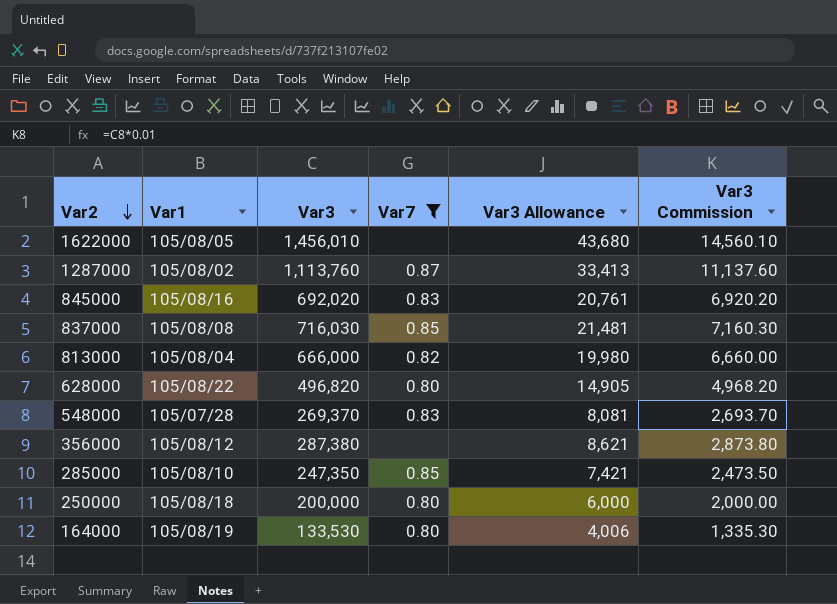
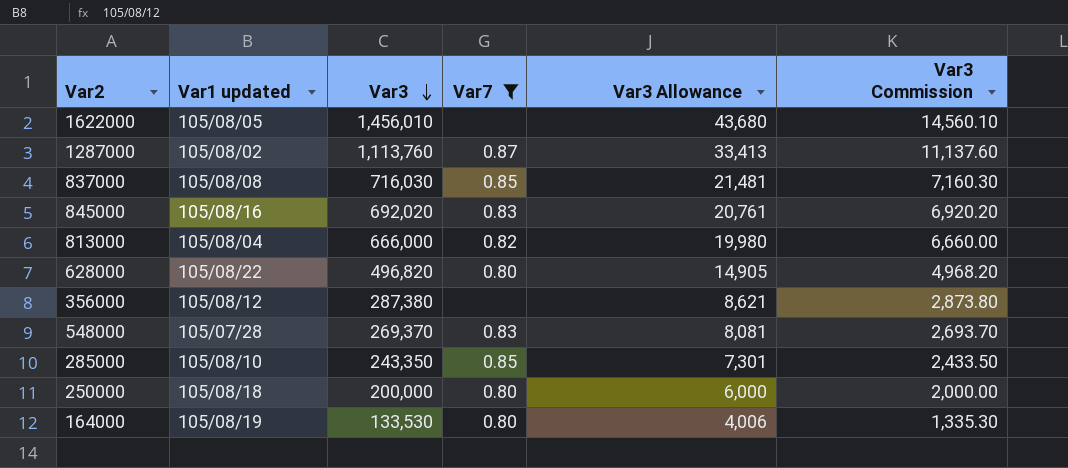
row order: Var2 descending -> Var3 descending
column name: Var1 -> Var1 updated
285000 | Var3: 247,350 -> 243,350
285000 | Var3 Allowance: 7,421 -> 7,301
285000 | Var3 Commission: 2,473.50 -> 2,433.50

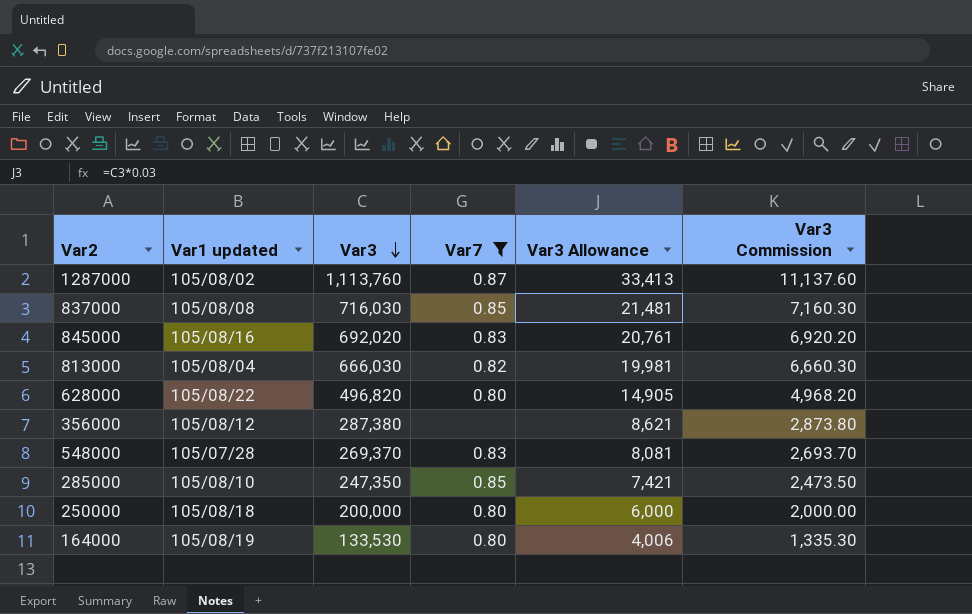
row 1622000: 105/08/05 | 1,456,010 | none | 43,680 | 14,560.10 -> none
813000 | Var3: 666,000 -> 666,030
813000 | Var3 Allowance: 19,980 -> 19,981
813000 | Var3 Commission: 6,660.00 -> 6,660.30
285000 | Var3: 243,350 -> 247,350
285000 | Var3 Allowance: 7,301 -> 7,421
285000 | Var3 Commission: 2,433.50 -> 2,473.50

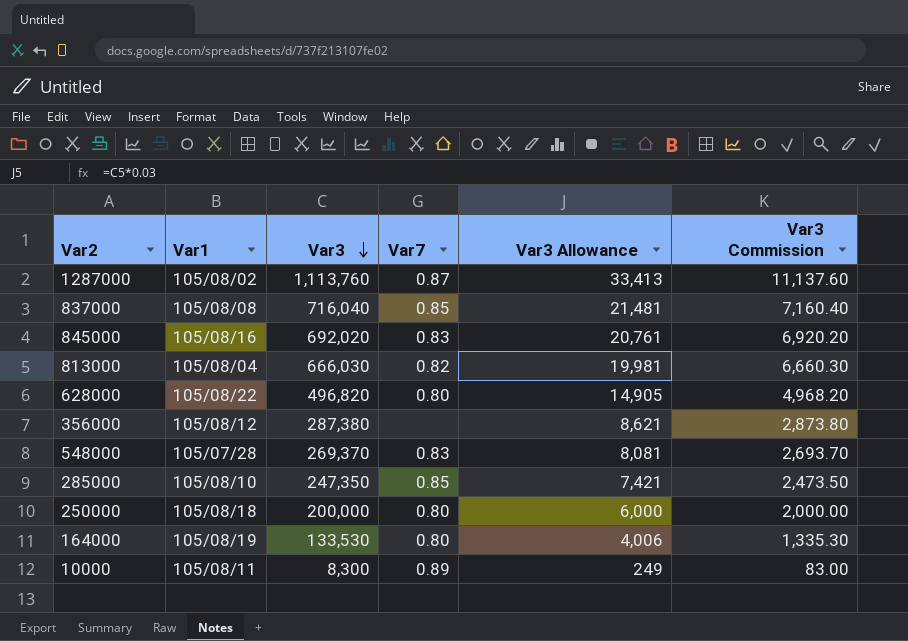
filter: Var7 != 0.89 -> none
column name: Var1 updated -> Var1
837000 | Var3: 716,030 -> 716,040
837000 | Var3 Commission: 7,160.30 -> 7,160.40

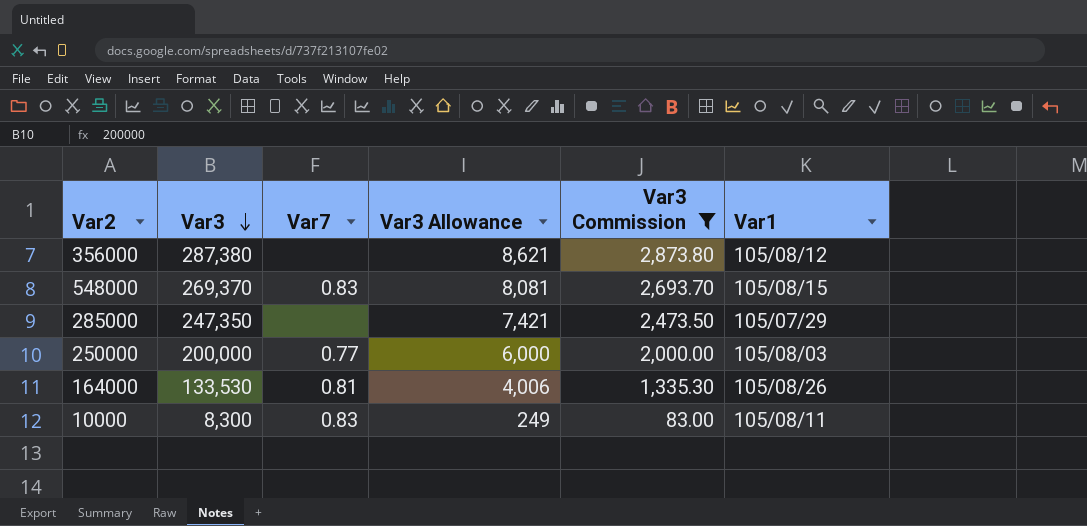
filter: none -> Var3 Commission <= 2,873.80
column Var1 | position: 2 -> 6
548000 | Var1: 105/07/28 -> 105/08/15
285000 | Var7: 0.85 -> none
285000 | Var1: 105/08/10 -> 105/07/29
250000 | Var7: 0.80 -> 0.77
250000 | Var1: 105/08/18 -> 105/08/03
164000 | Var7: 0.80 -> 0.81
164000 | Var1: 105/08/19 -> 105/08/26
10000 | Var7: 0.89 -> 0.83

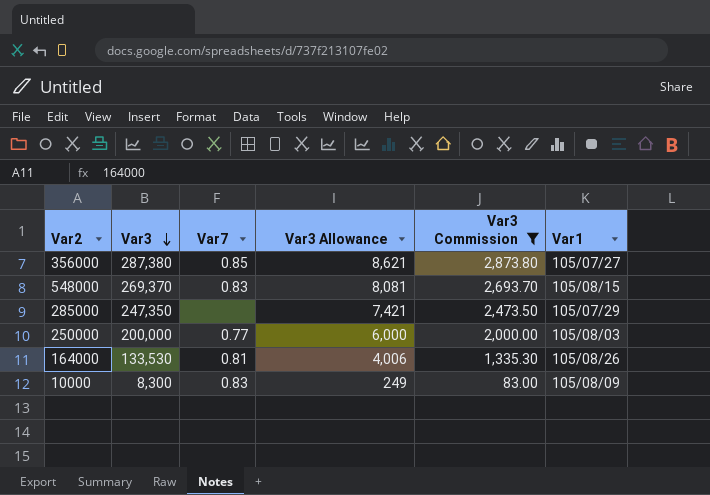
356000 | Var7: none -> 0.85
356000 | Var1: 105/08/12 -> 105/07/27
10000 | Var1: 105/08/11 -> 105/08/09

